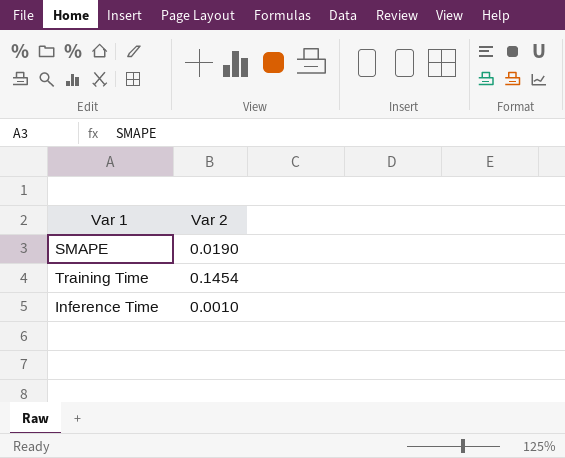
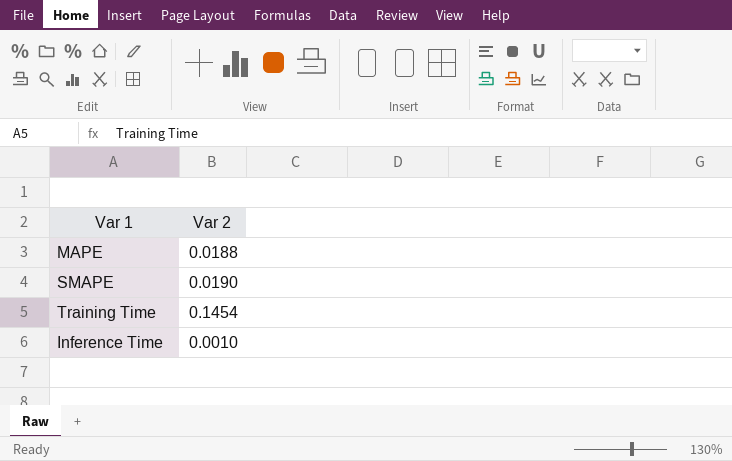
row MAPE: none -> 0.0188

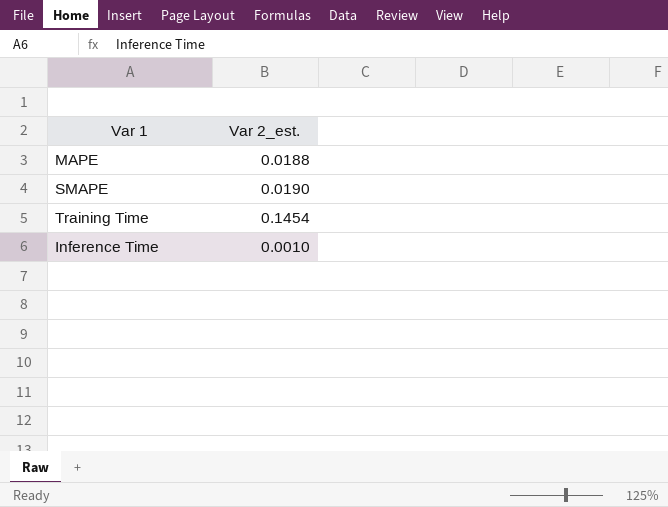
column name: Var 2 -> Var 2_est.

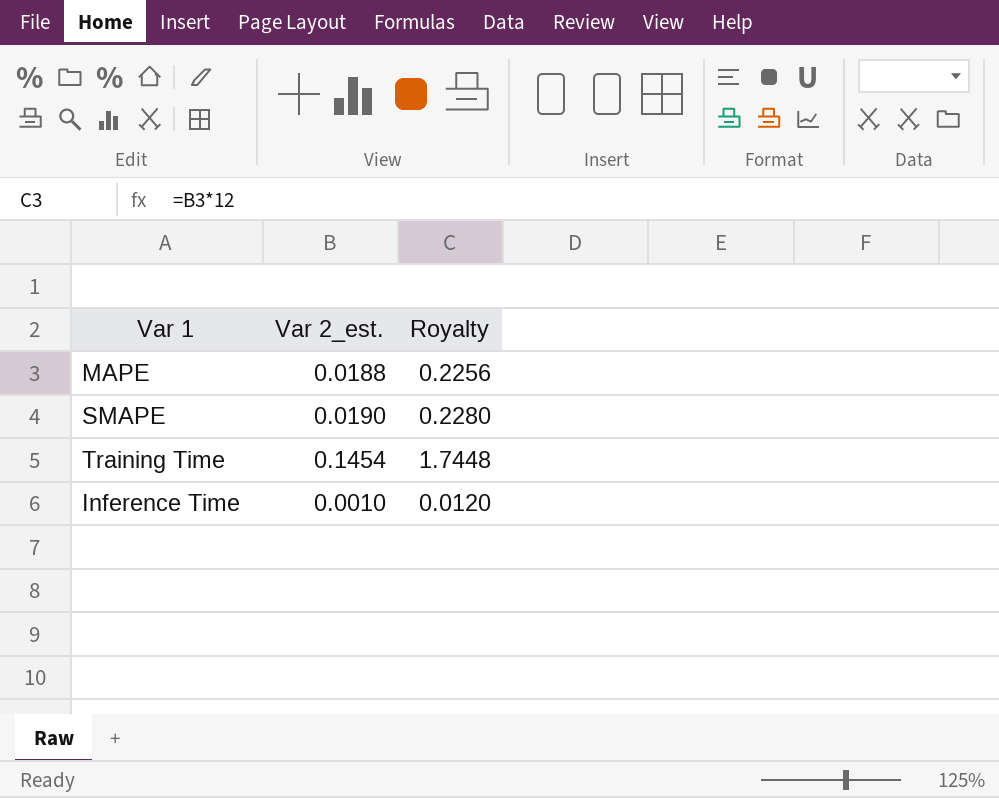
column Royalty | formula: none -> [Var 2_est.] * 12

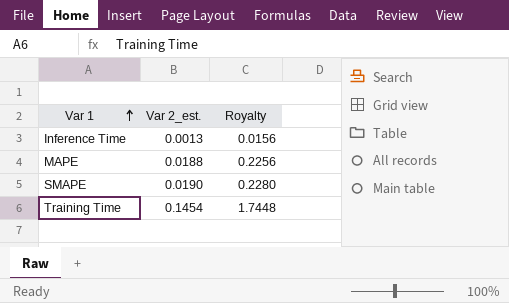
row order: none -> Var 1 ascending
Inference Time | Var 2_est.: 0.0010 -> 0.0013
Inference Time | Royalty: 0.0120 -> 0.0156

